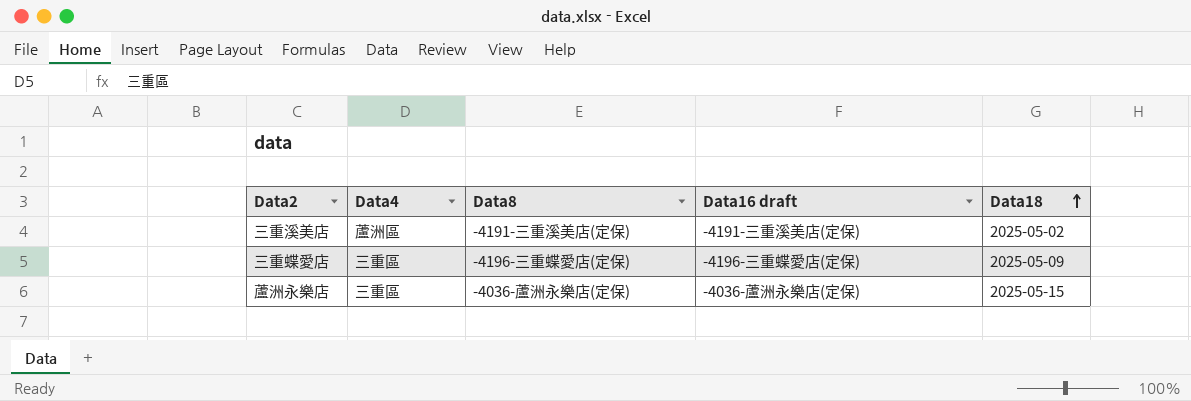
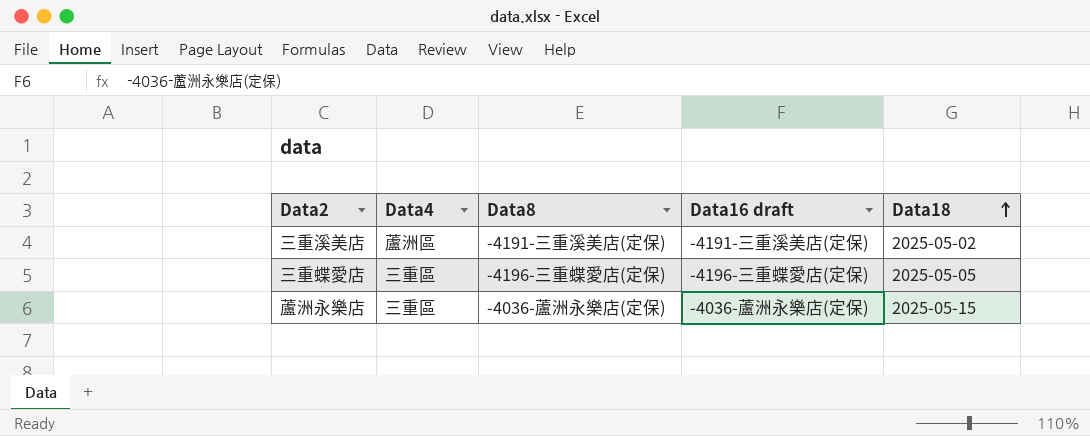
三重蝶愛店 | Data18: 2025-05-09 -> 2025-05-05

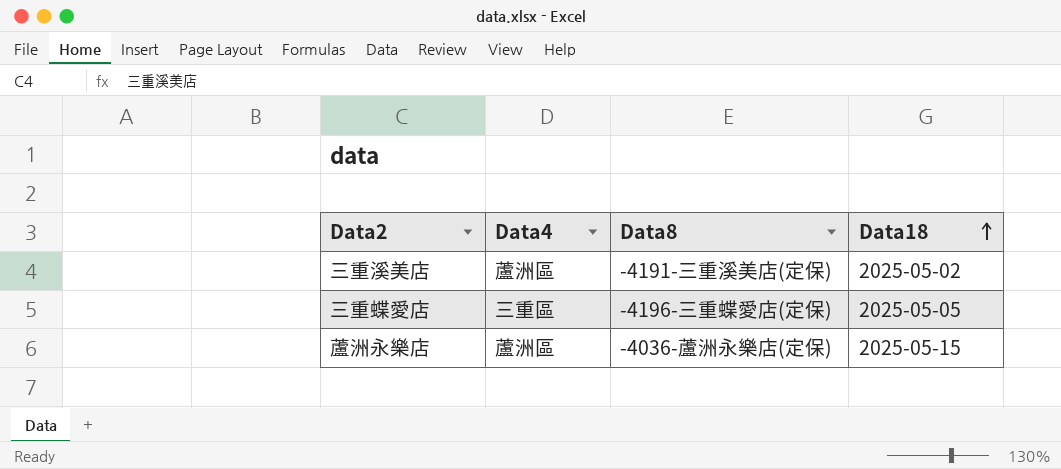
column Data16 draft | position: 4 -> none
蘆洲永樂店 | Data4: 三重區 -> 蘆洲區

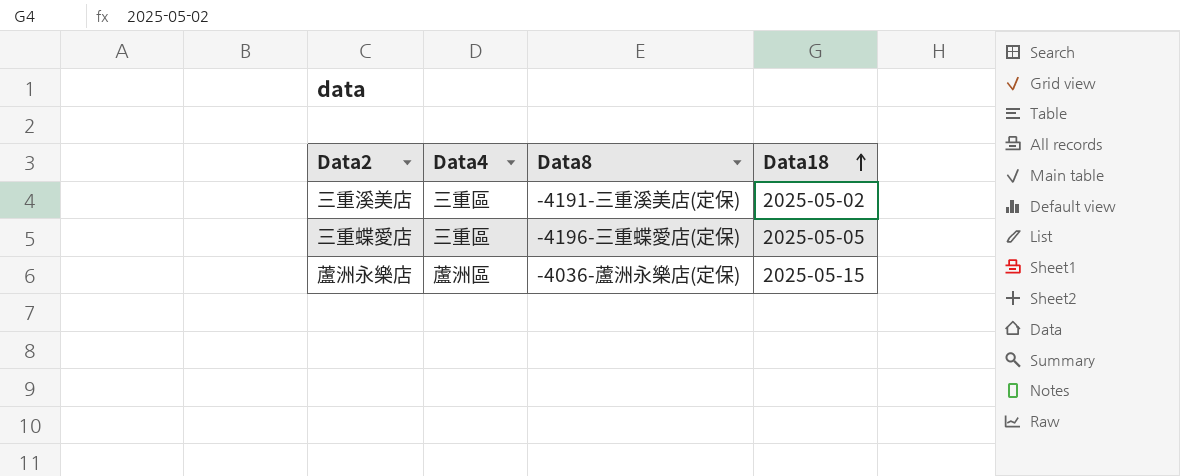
三重溪美店 | Data4: 蘆洲區 -> 三重區

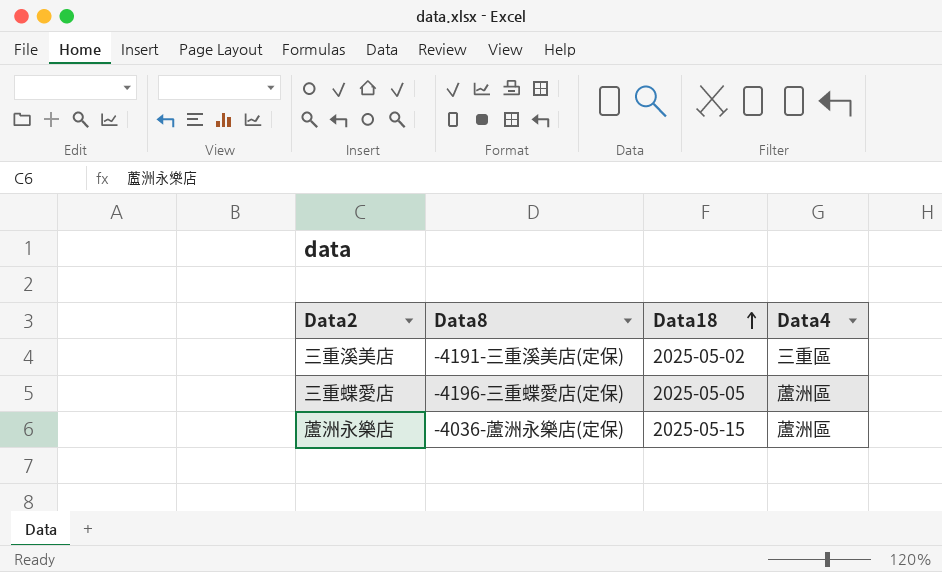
column Data4 | position: 2 -> 4
三重蝶愛店 | Data4: 三重區 -> 蘆洲區

